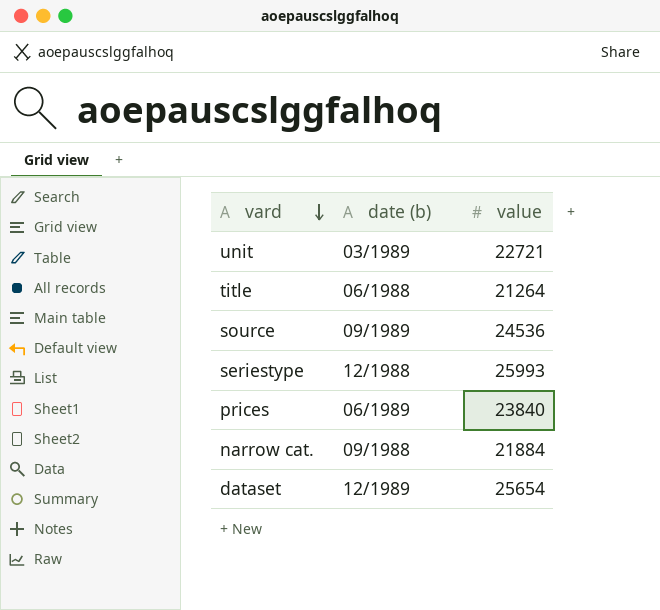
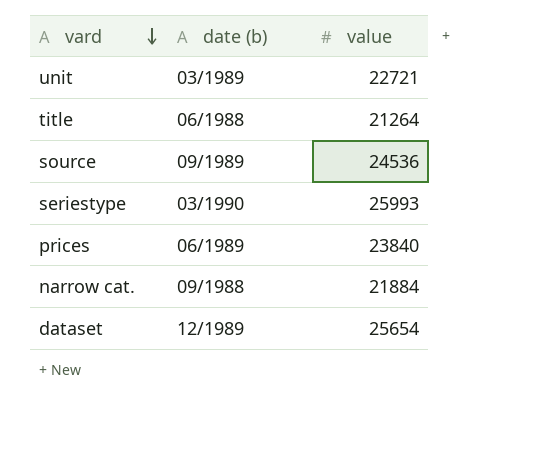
seriestype | date (b): 12/1988 -> 03/1990

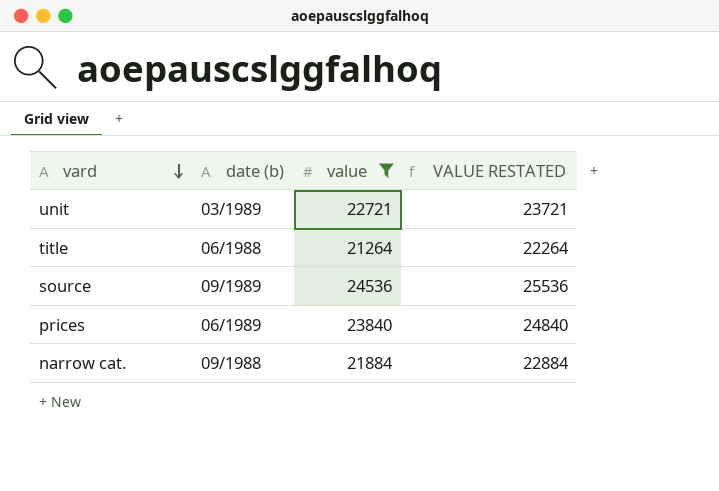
filter: none -> value <= 24536
column VALUE RESTATED | formula: none -> [value] + 1000

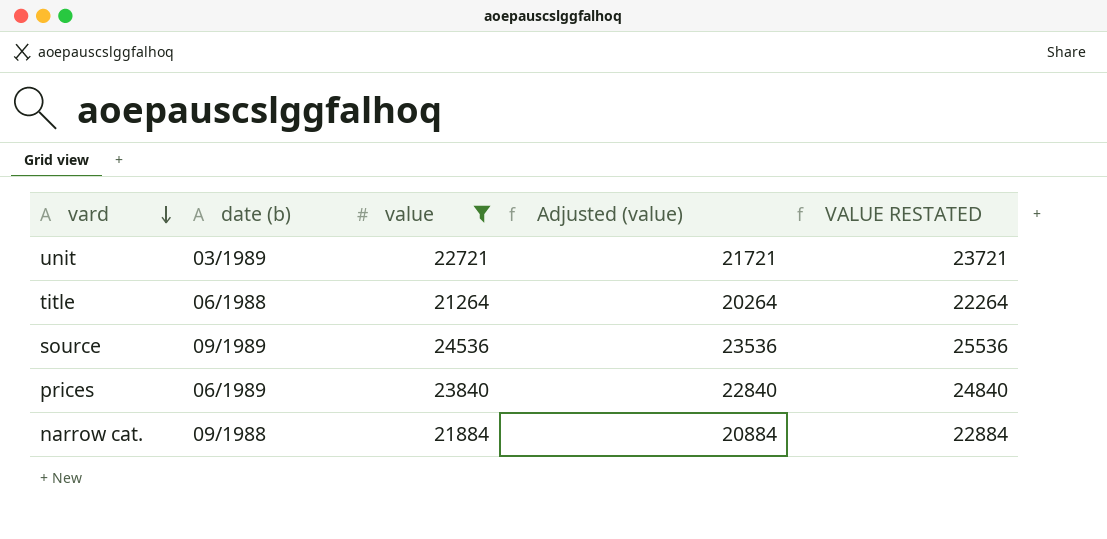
column Adjusted (value) | formula: none -> [value] - 1000

